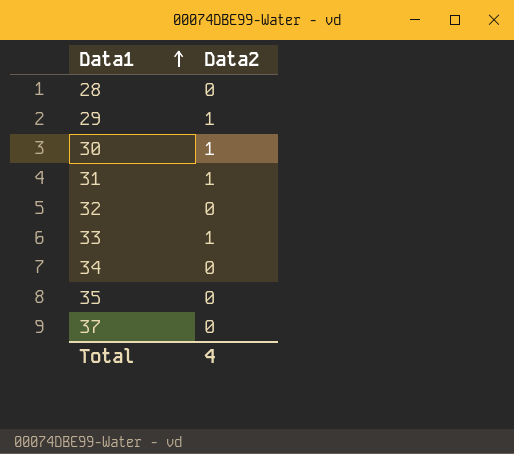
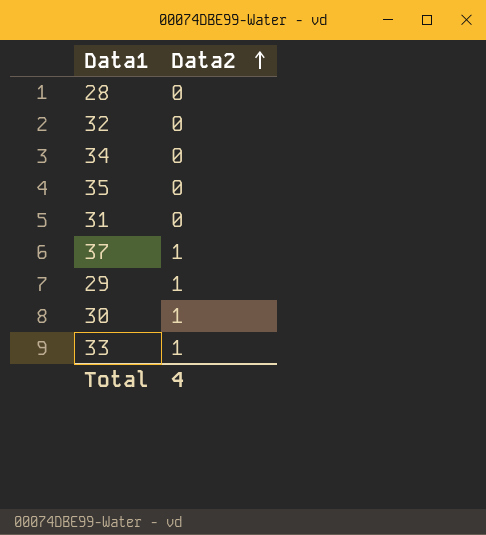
row order: Data1 ascending -> Data2 ascending
31 | Data2: 1 -> 0
37 | Data2: 0 -> 1

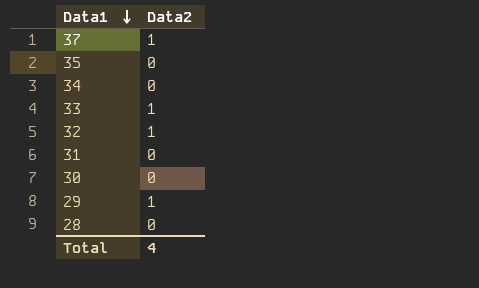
row order: Data2 ascending -> Data1 descending
32 | Data2: 0 -> 1
30 | Data2: 1 -> 0

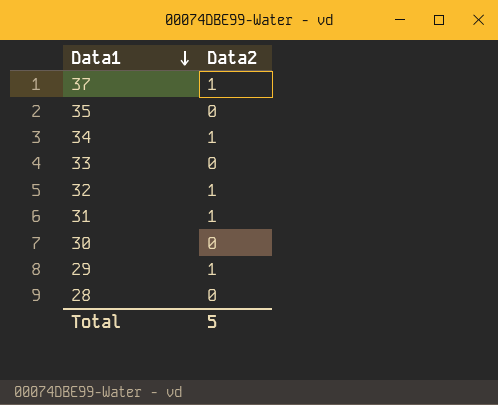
34 | Data2: 0 -> 1
33 | Data2: 1 -> 0
31 | Data2: 0 -> 1
Total | Data2: 4 -> 5

